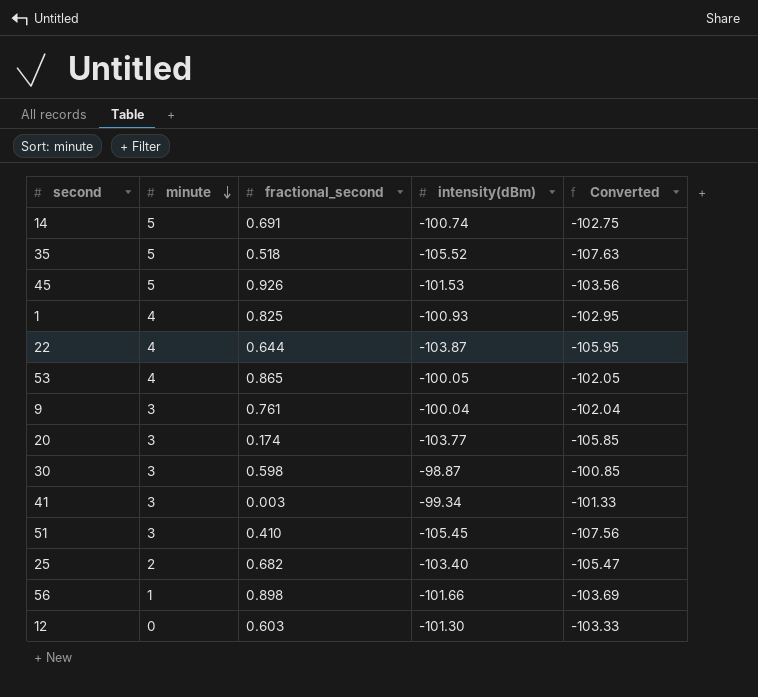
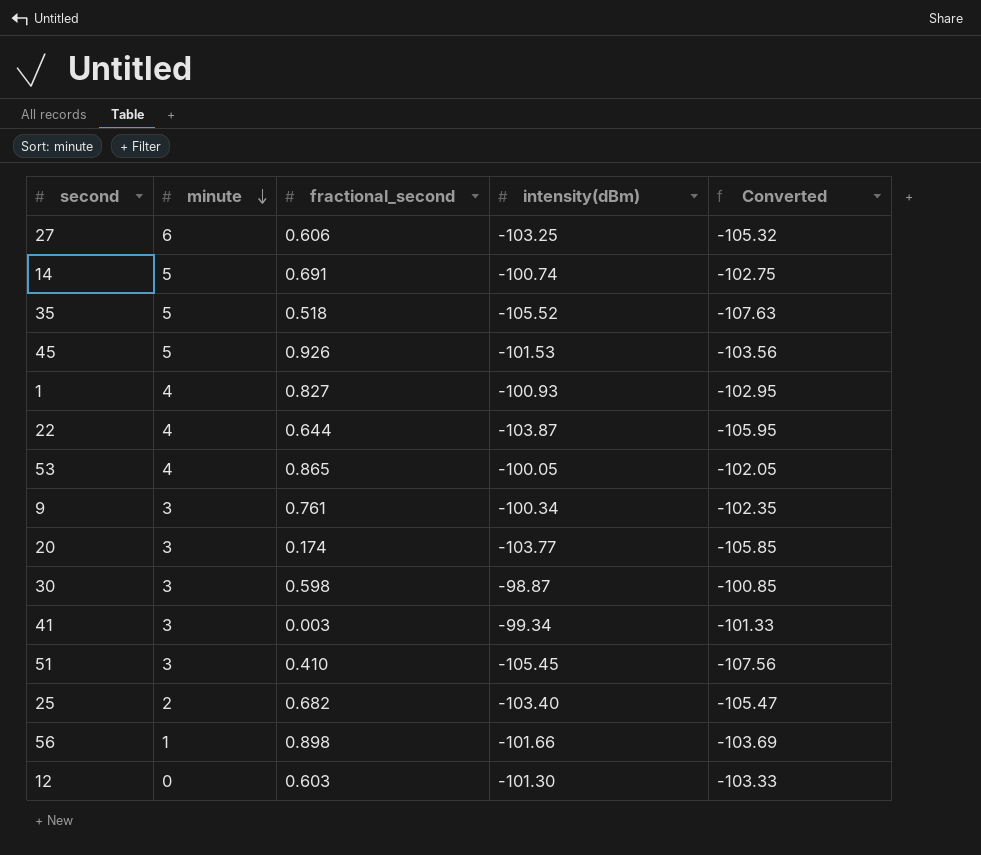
row 27: none -> 6 | 0.606 | -103.25 | -105.32
1 | fractional_second: 0.825 -> 0.827
9 | intensity(dBm): -100.04 -> -100.34
9 | Converted: -102.04 -> -102.35

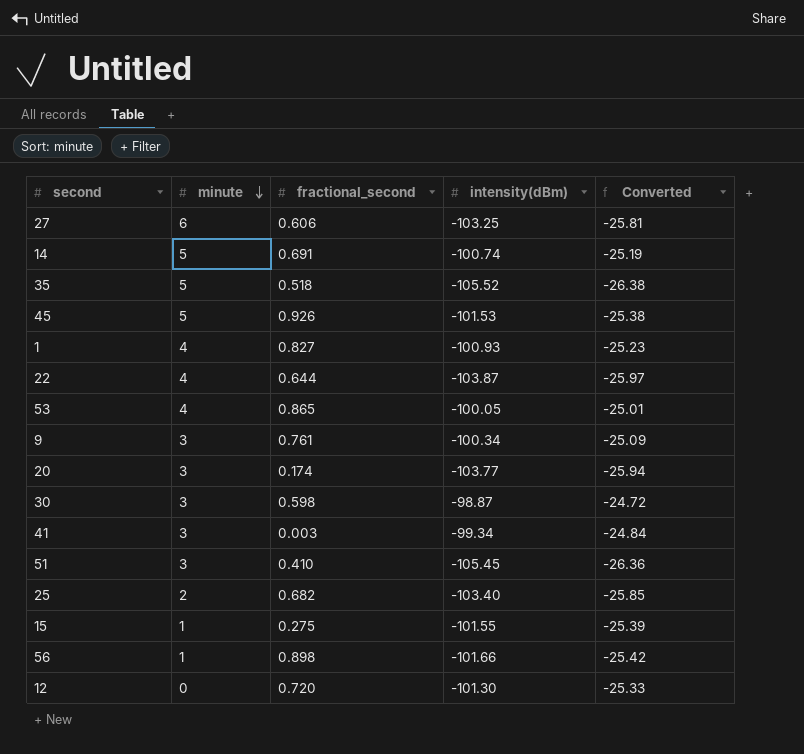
column Converted | formula: [intensity(dBm)] * 1.02 -> [intensity(dBm)] * 0.25
row 15: none -> 1 | 0.275 | -101.55 | -25.39
12 | fractional_second: 0.603 -> 0.720

